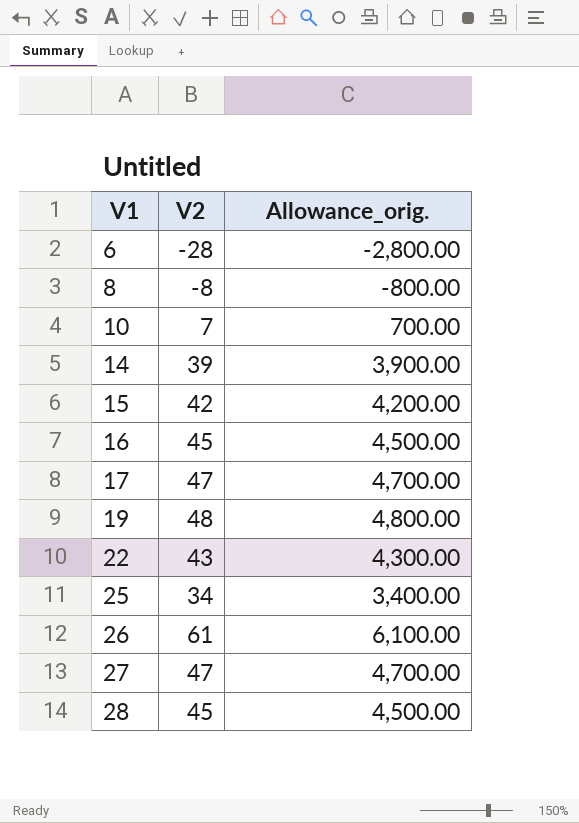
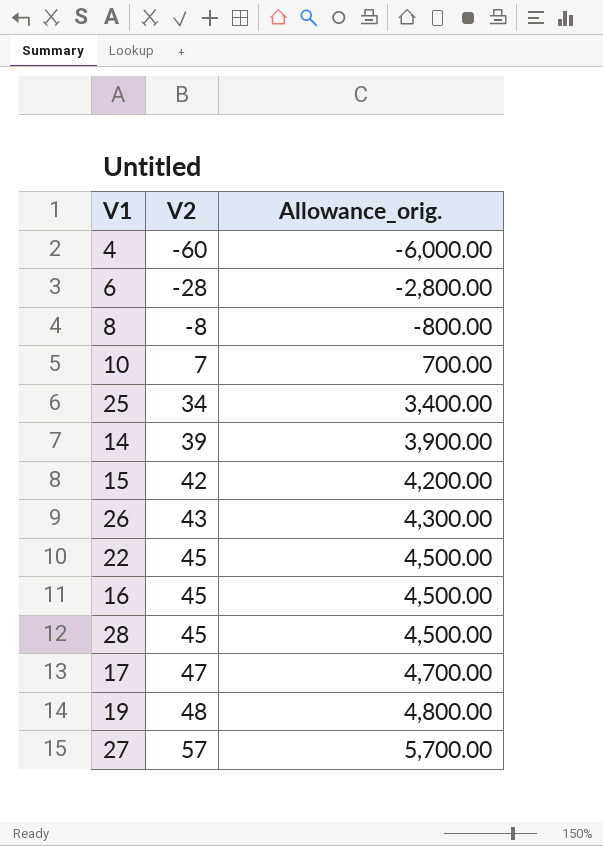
row order: V1 ascending -> V2 ascending
row 4: none -> -60 | -6,000.00
26 | V2: 61 -> 43
26 | Allowance_orig.: 6,100.00 -> 4,300.00
22 | V2: 43 -> 45
22 | Allowance_orig.: 4,300.00 -> 4,500.00
27 | V2: 47 -> 57
27 | Allowance_orig.: 4,700.00 -> 5,700.00

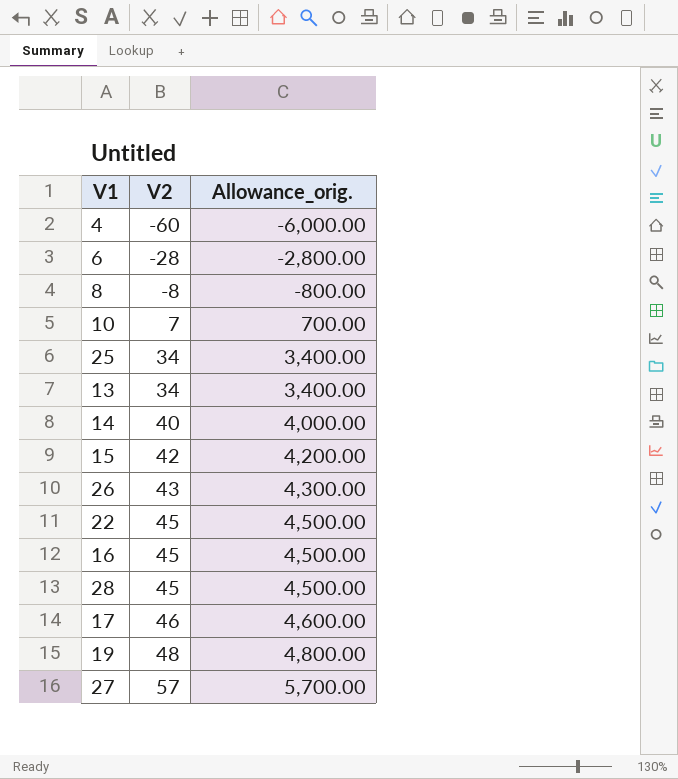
row 13: none -> 34 | 3,400.00
14 | V2: 39 -> 40
14 | Allowance_orig.: 3,900.00 -> 4,000.00
17 | V2: 47 -> 46
17 | Allowance_orig.: 4,700.00 -> 4,600.00

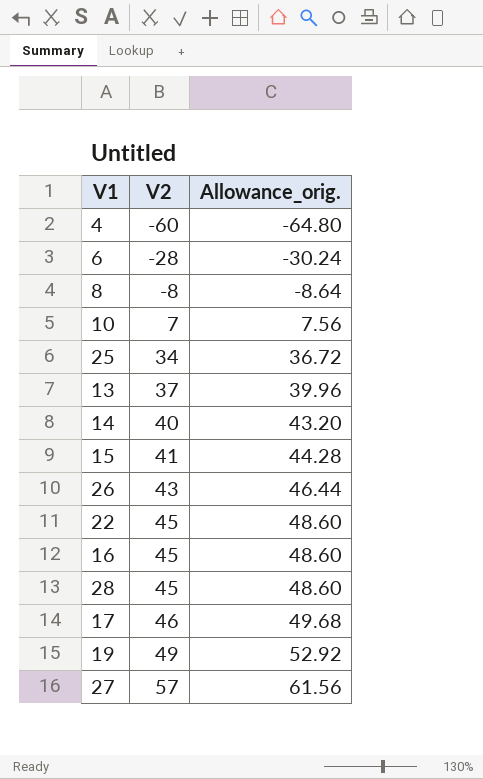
column Allowance_orig. | formula: [V2] * 100 -> [V2] * 1.08
13 | V2: 34 -> 37
15 | V2: 42 -> 41
19 | V2: 48 -> 49

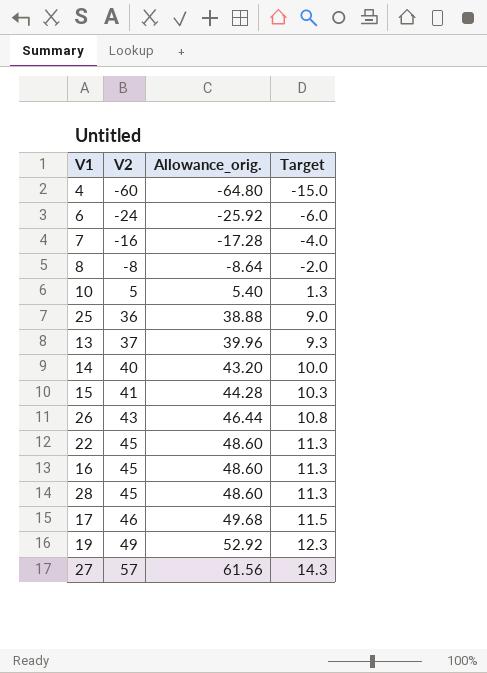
column Target | formula: none -> [V2] * 0.25
6 | V2: -28 -> -24
6 | Allowance_orig.: -30.24 -> -25.92
row 7: none -> -16 | -17.28 | -4.0
10 | V2: 7 -> 5
10 | Allowance_orig.: 7.56 -> 5.40
25 | V2: 34 -> 36
25 | Allowance_orig.: 36.72 -> 38.88

